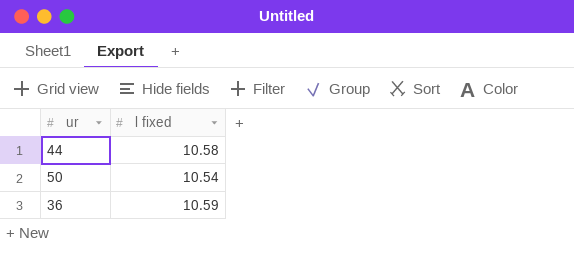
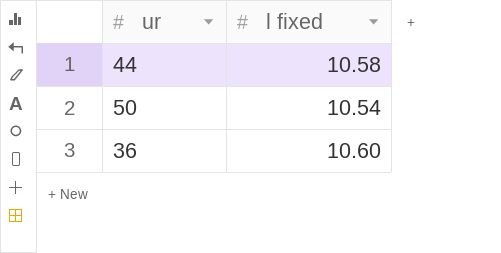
36 | l fixed: 10.59 -> 10.60

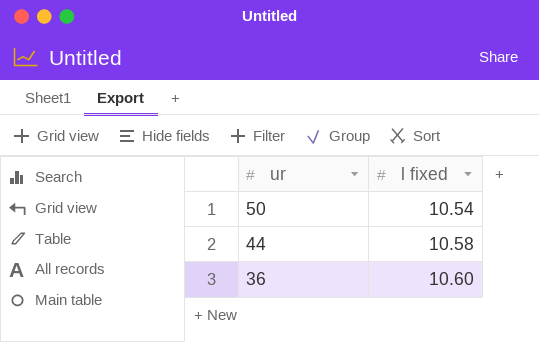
row order: none -> ur descending

